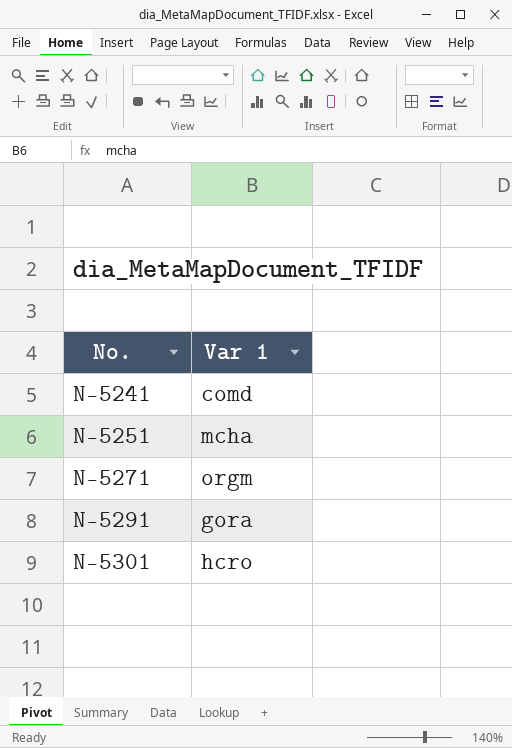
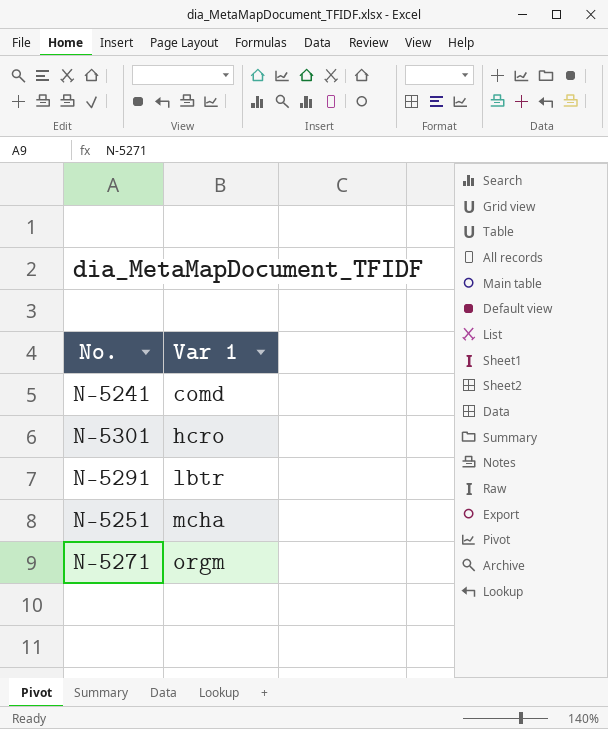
row order: No. ascending -> Var 1 ascending
N-5291 | Var 1: gora -> lbtr

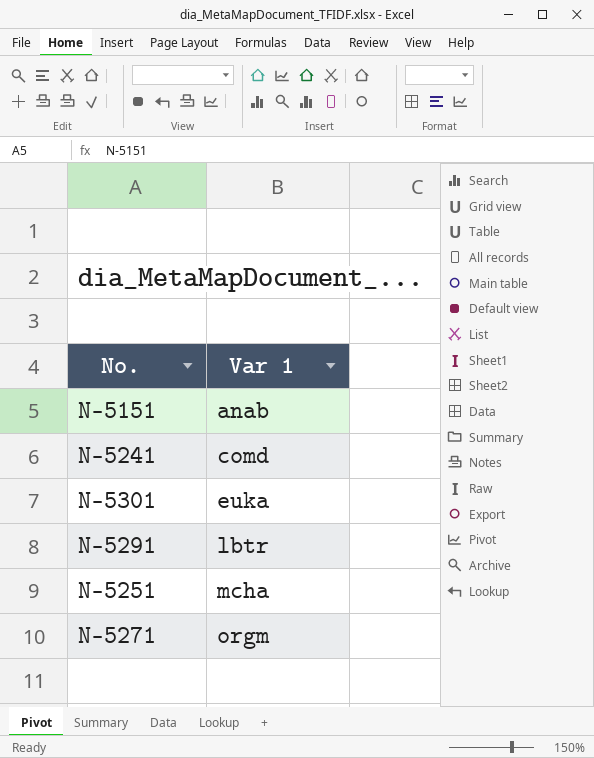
row N-5151: none -> anab
N-5301 | Var 1: hcro -> euka

